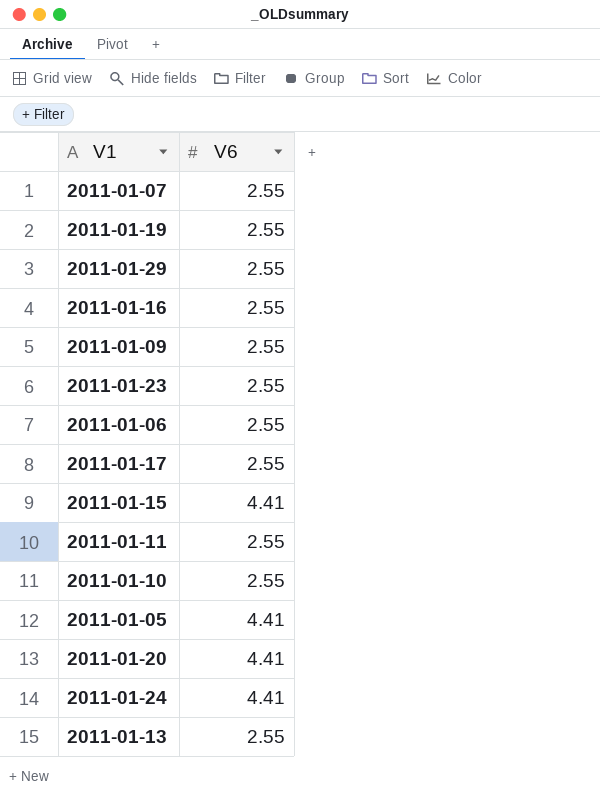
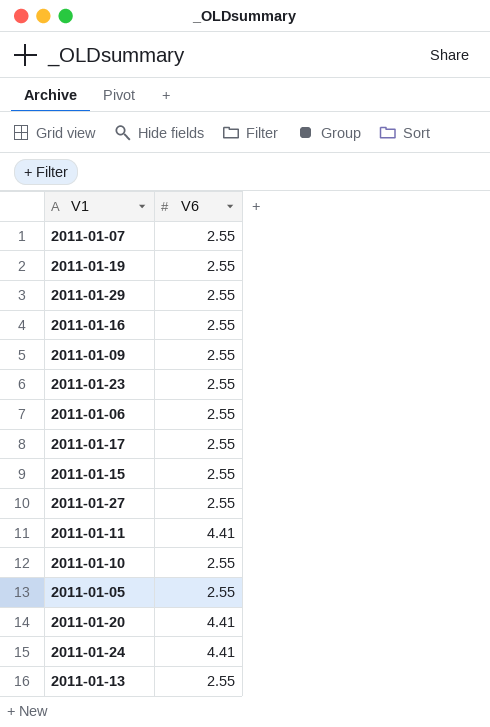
2011-01-15 | V6: 4.41 -> 2.55
row 2011-01-27: none -> 2.55
2011-01-11 | V6: 2.55 -> 4.41
2011-01-05 | V6: 4.41 -> 2.55

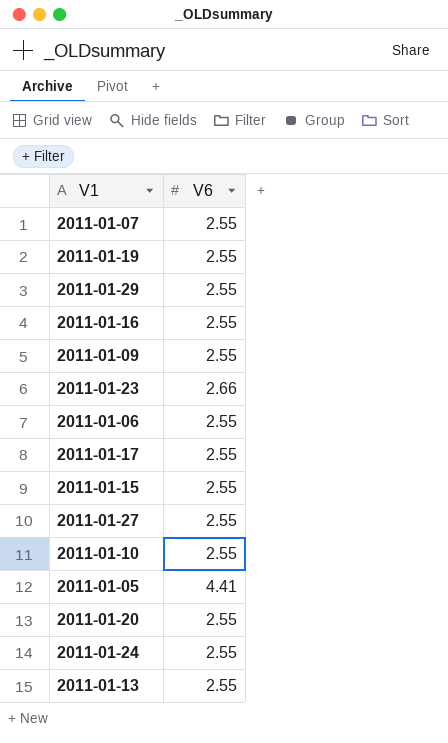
row 2011-01-11: 4.41 -> none
2011-01-23 | V6: 2.55 -> 2.66
2011-01-05 | V6: 2.55 -> 4.41
2011-01-20 | V6: 4.41 -> 2.55
2011-01-24 | V6: 4.41 -> 2.55

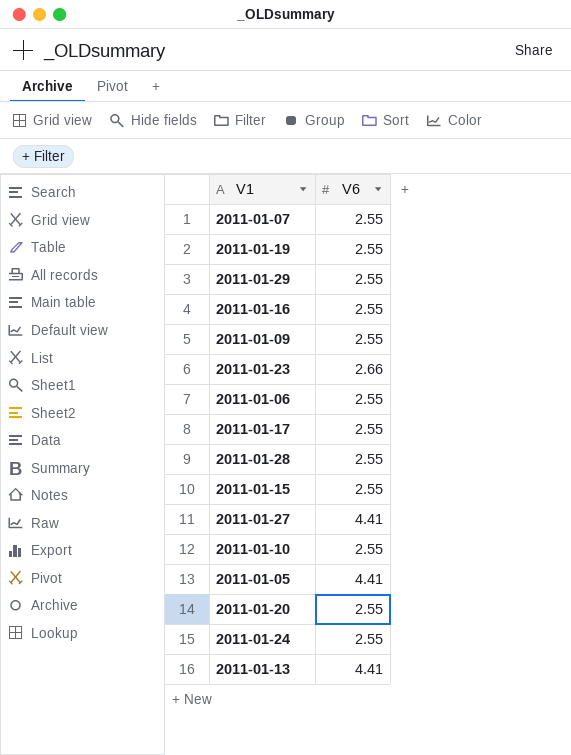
row 2011-01-28: none -> 2.55
2011-01-27 | V6: 2.55 -> 4.41
2011-01-13 | V6: 2.55 -> 4.41

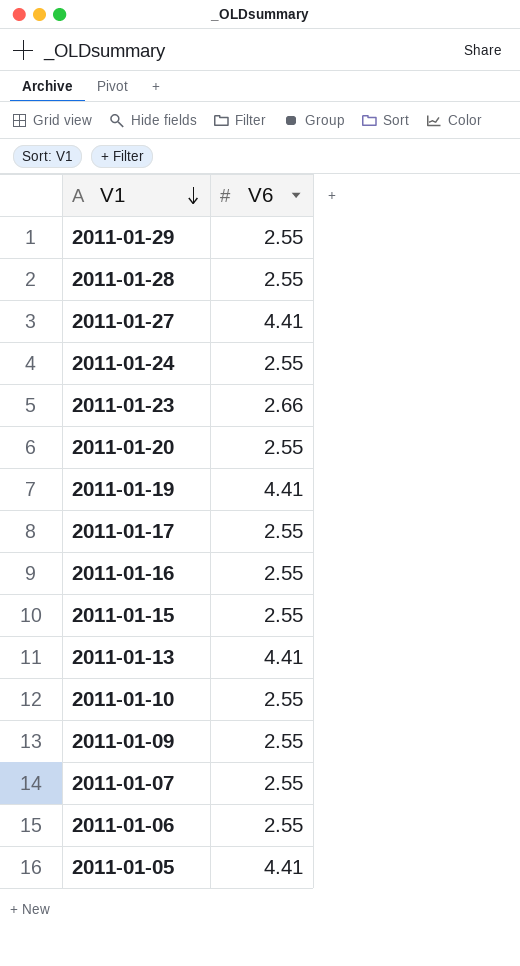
row order: none -> V1 descending
2011-01-19 | V6: 2.55 -> 4.41

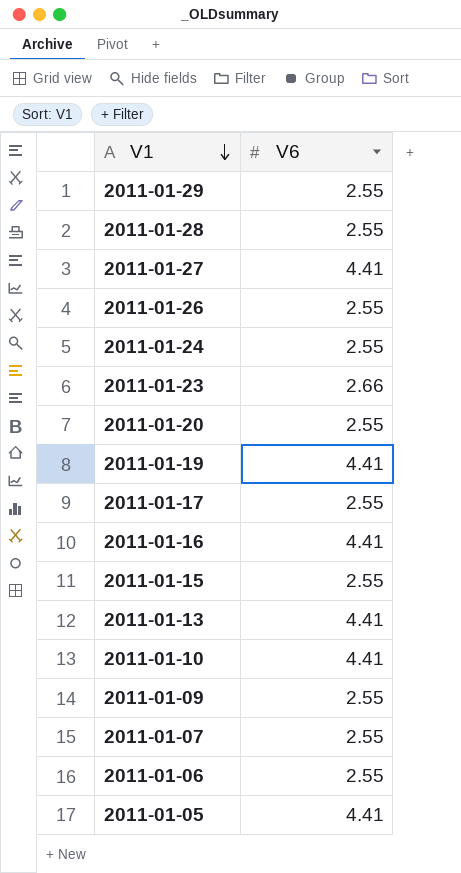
row 2011-01-26: none -> 2.55
2011-01-16 | V6: 2.55 -> 4.41
2011-01-10 | V6: 2.55 -> 4.41

